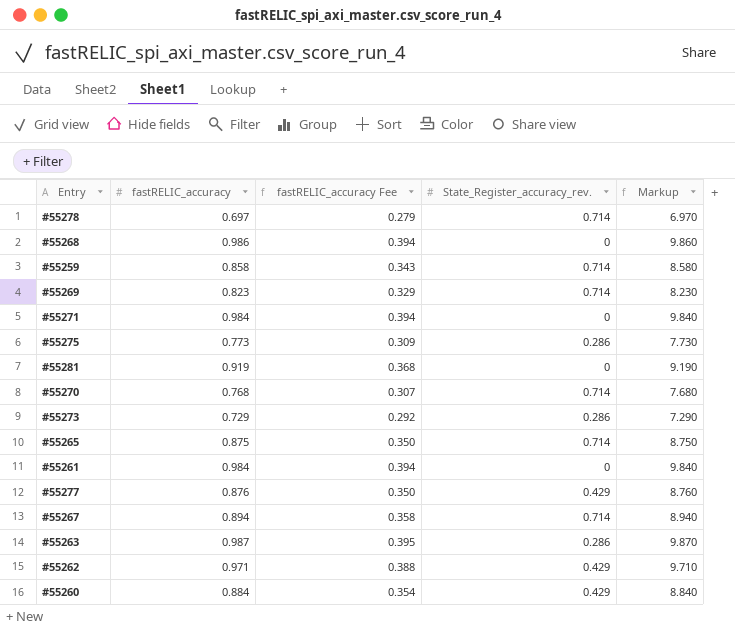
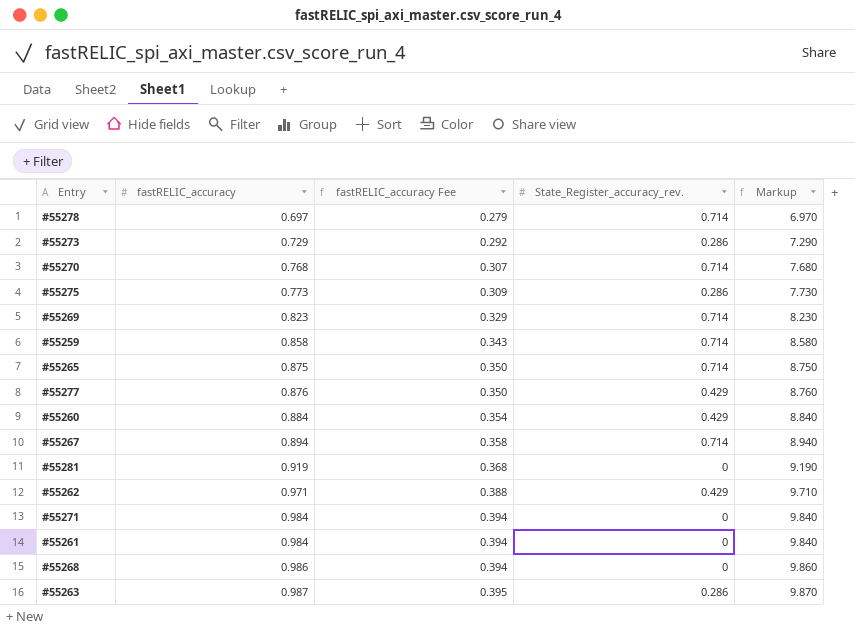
row order: none -> fastRELIC_accuracy ascending

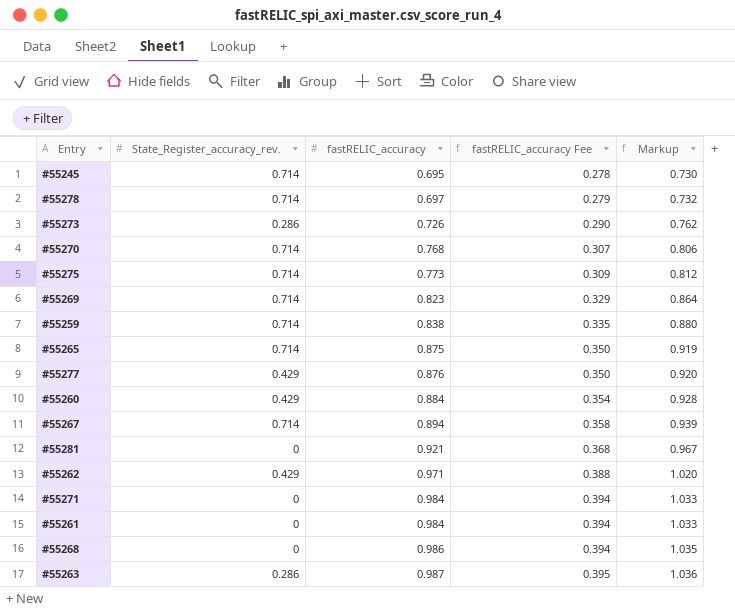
column State_Register_accuracy_rev. | position: 4 -> 2
column Markup | formula: [fastRELIC_accuracy] * 10 -> [fastRELIC_accuracy] * 1.05
row #55245: none -> 0.714 | 0.695 | 0.278 | 0.730
#55273 | fastRELIC_accuracy: 0.729 -> 0.726
#55273 | fastRELIC_accuracy Fee: 0.292 -> 0.290
#55275 | State_Register_accuracy_rev.: 0.286 -> 0.714
#55259 | fastRELIC_accuracy: 0.858 -> 0.838
#55259 | fastRELIC_accuracy Fee: 0.343 -> 0.335
#55281 | fastRELIC_accuracy: 0.919 -> 0.921

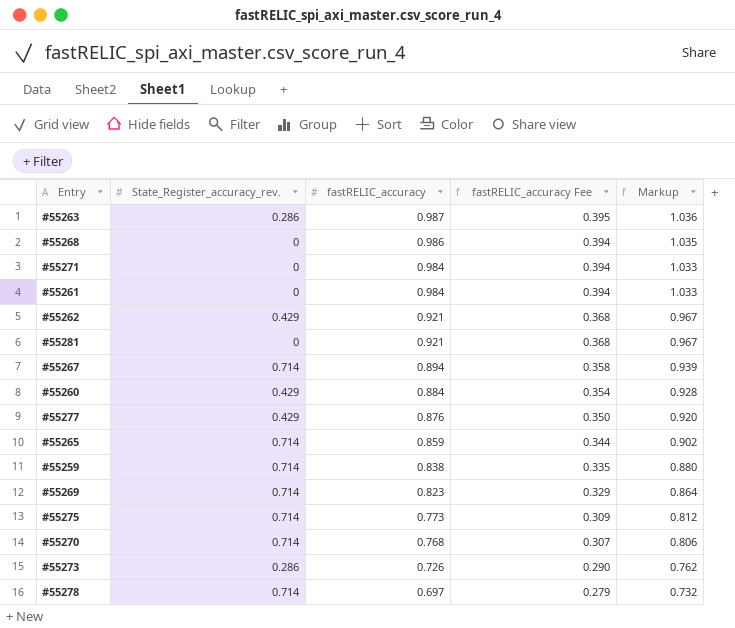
row order: fastRELIC_accuracy ascending -> fastRELIC_accuracy descending
row #55245: 0.714 | 0.695 | 0.278 | 0.730 -> none
#55262 | fastRELIC_accuracy: 0.971 -> 0.921
#55262 | fastRELIC_accuracy Fee: 0.388 -> 0.368
#55262 | Markup: 1.020 -> 0.967
#55265 | fastRELIC_accuracy: 0.875 -> 0.859
#55265 | fastRELIC_accuracy Fee: 0.350 -> 0.344
#55265 | Markup: 0.919 -> 0.902

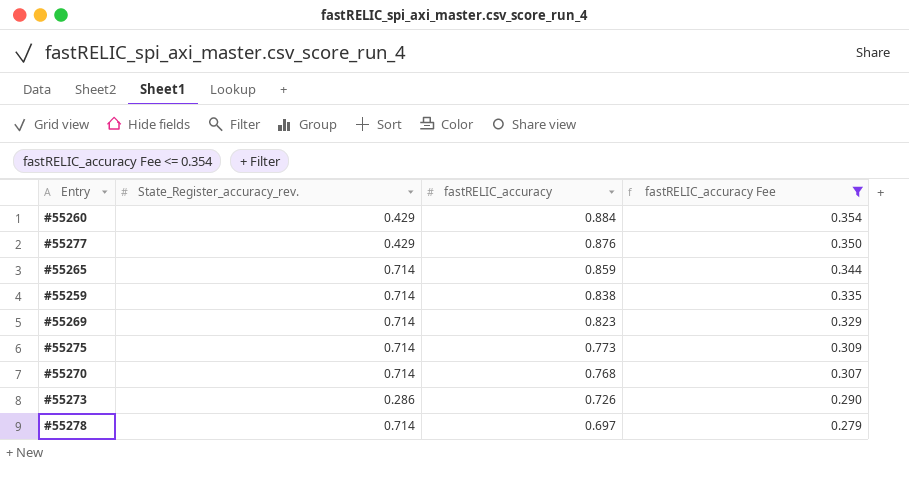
filter: none -> fastRELIC_accuracy Fee <= 0.354
column Markup | formula: [fastRELIC_accuracy] * 1.05 -> none

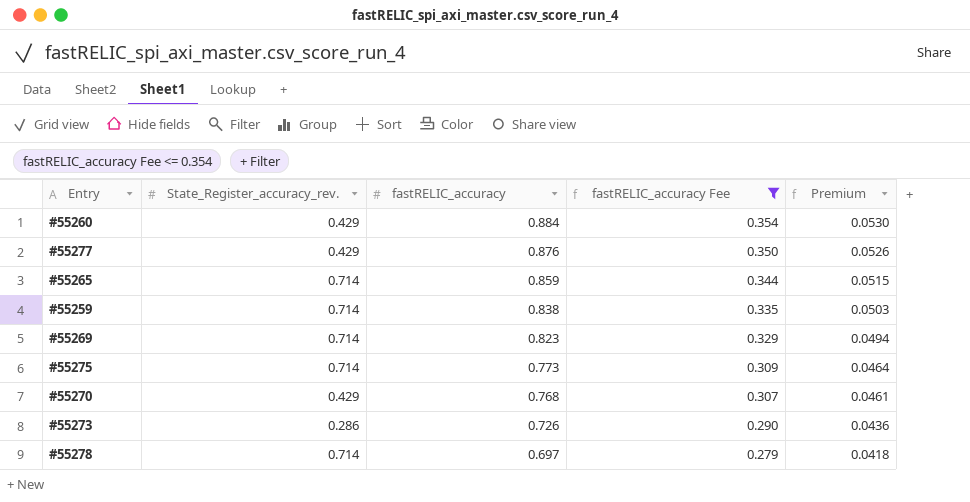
column Premium | formula: none -> [fastRELIC_accuracy] * 0.06
#55270 | State_Register_accuracy_rev.: 0.714 -> 0.429

